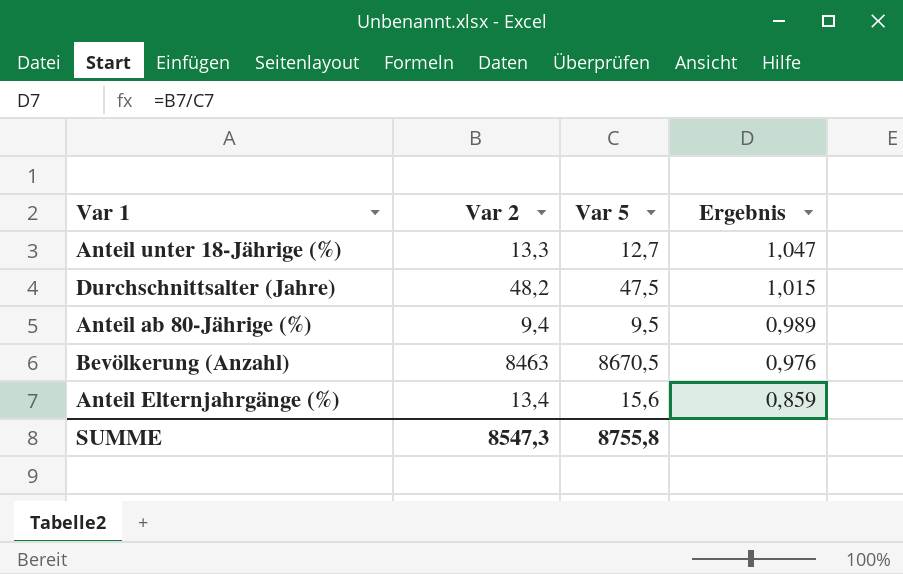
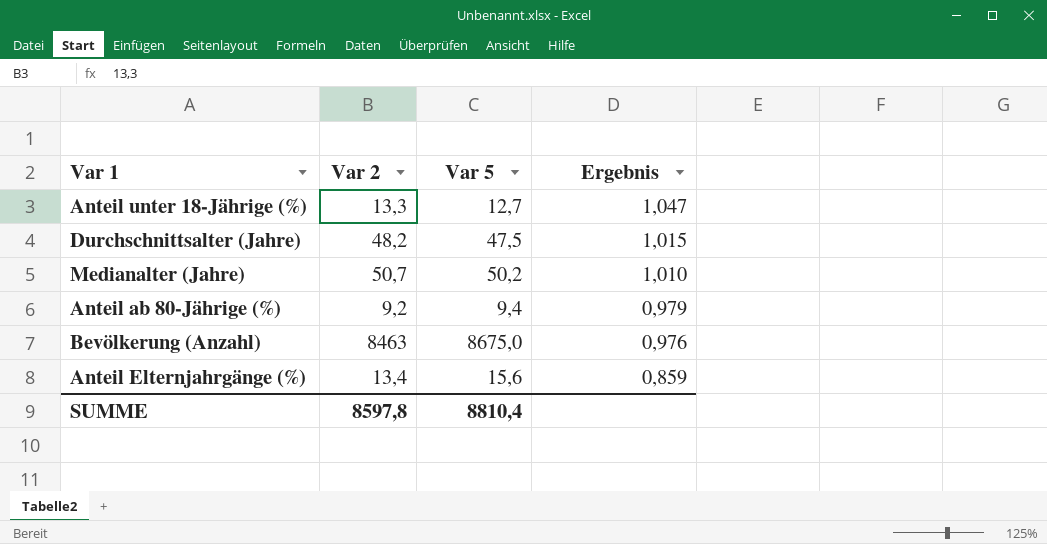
row Medianalter (Jahre): none -> 50,7 | 50,2 | 1,010
Anteil ab 80-Jährige (%) | Var 2: 9,4 -> 9,2
Anteil ab 80-Jährige (%) | Var 5: 9,5 -> 9,4
Anteil ab 80-Jährige (%) | Ergebnis: 0,989 -> 0,979
Bevölkerung (Anzahl) | Var 5: 8670,5 -> 8675,0
SUMME | Var 2: 8547,3 -> 8597,8
SUMME | Var 5: 8755,8 -> 8810,4

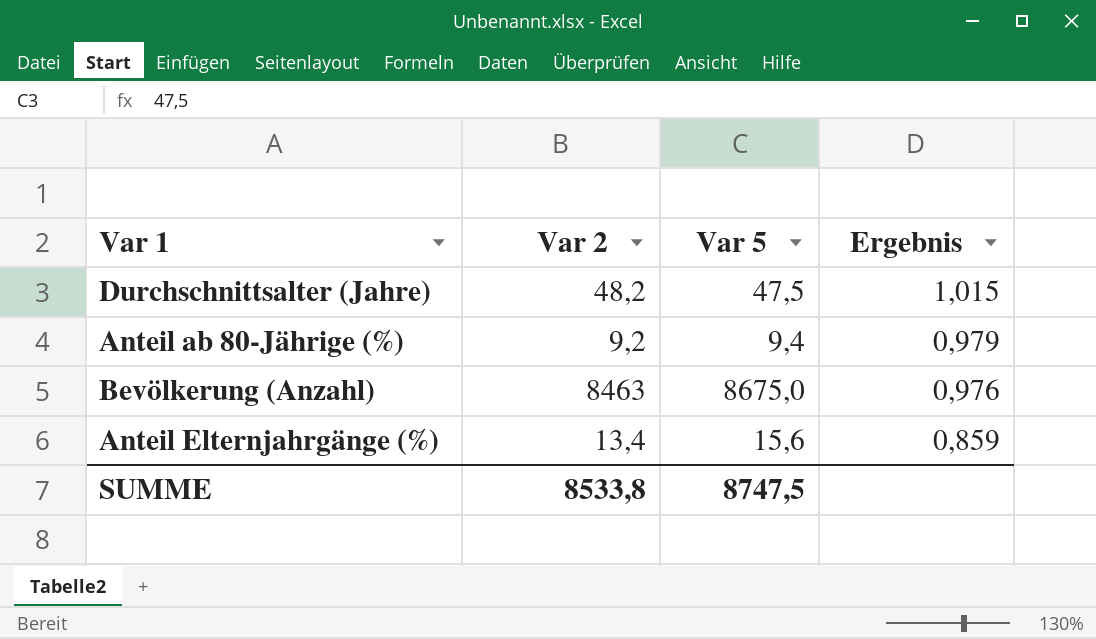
row Anteil unter 18-Jährige (%): 13,3 | 12,7 | 1,047 -> none
row Medianalter (Jahre): 50,7 | 50,2 | 1,010 -> none
SUMME | Var 2: 8597,8 -> 8533,8
SUMME | Var 5: 8810,4 -> 8747,5

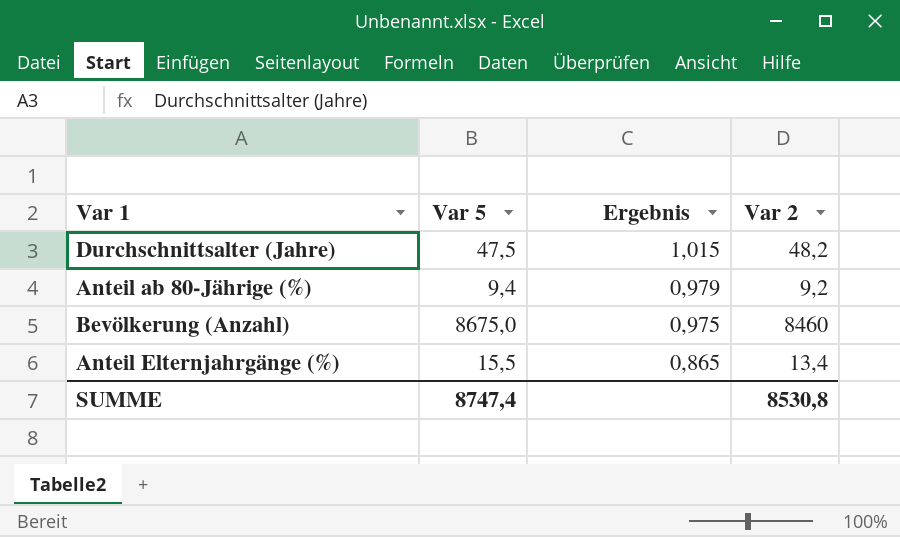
column Var 2 | position: 2 -> 4
Bevölkerung (Anzahl) | Ergebnis: 0,976 -> 0,975
Bevölkerung (Anzahl) | Var 2: 8463 -> 8460
Anteil Elternjahrgänge (%) | Var 5: 15,6 -> 15,5
Anteil Elternjahrgänge (%) | Ergebnis: 0,859 -> 0,865
SUMME | Var 5: 8747,5 -> 8747,4
SUMME | Var 2: 8533,8 -> 8530,8

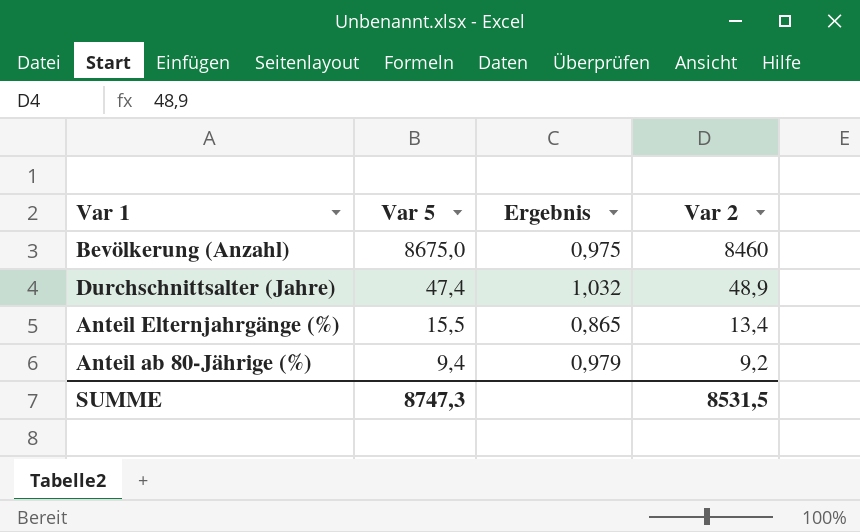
row order: Ergebnis descending -> Var 5 descending
Durchschnittsalter (Jahre) | Var 5: 47,5 -> 47,4
Durchschnittsalter (Jahre) | Ergebnis: 1,015 -> 1,032
Durchschnittsalter (Jahre) | Var 2: 48,2 -> 48,9
SUMME | Var 5: 8747,4 -> 8747,3
SUMME | Var 2: 8530,8 -> 8531,5

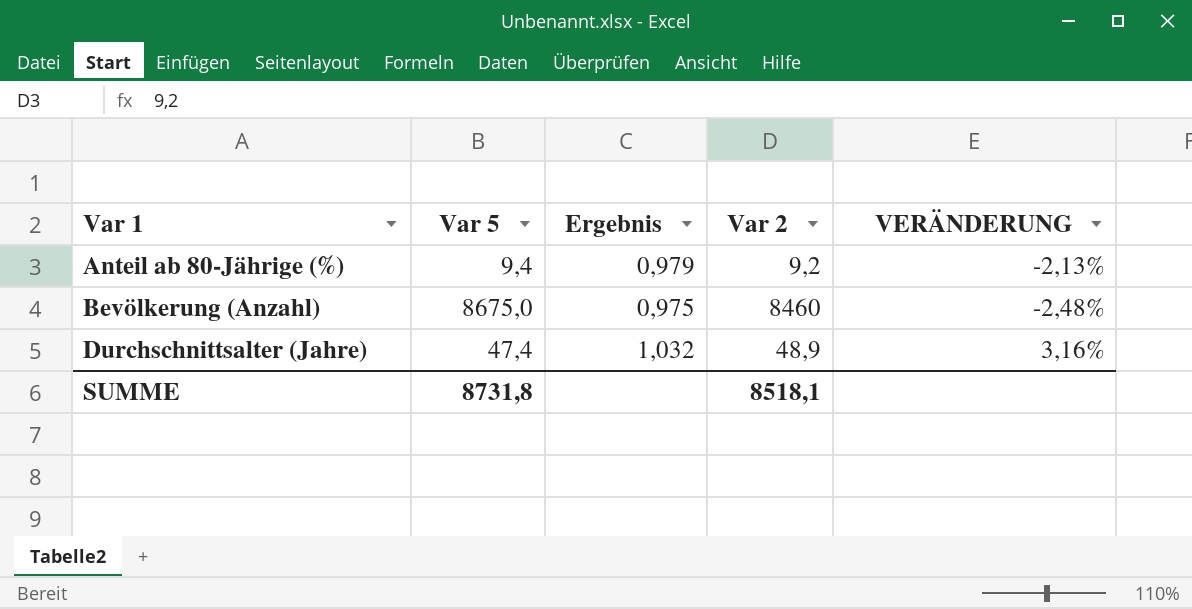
row order: Var 5 descending -> Var 1 ascending
column VERÄNDERUNG | formula: none -> ([Var 2] - [Var 5]) / [Var 5]
row Anteil Elternjahrgänge (%): 15,5 | 0,865 | 13,4 -> none
SUMME | Var 5: 8747,3 -> 8731,8
SUMME | Var 2: 8531,5 -> 8518,1

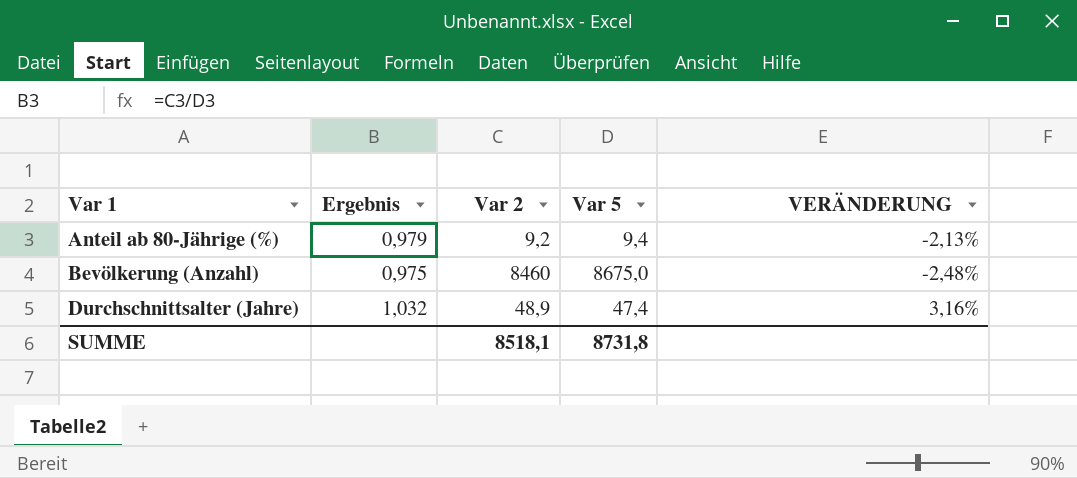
column Var 5 | position: 2 -> 4

